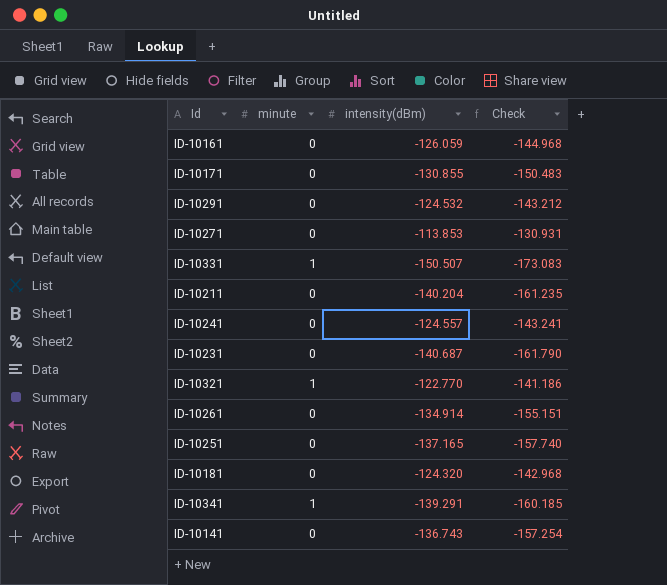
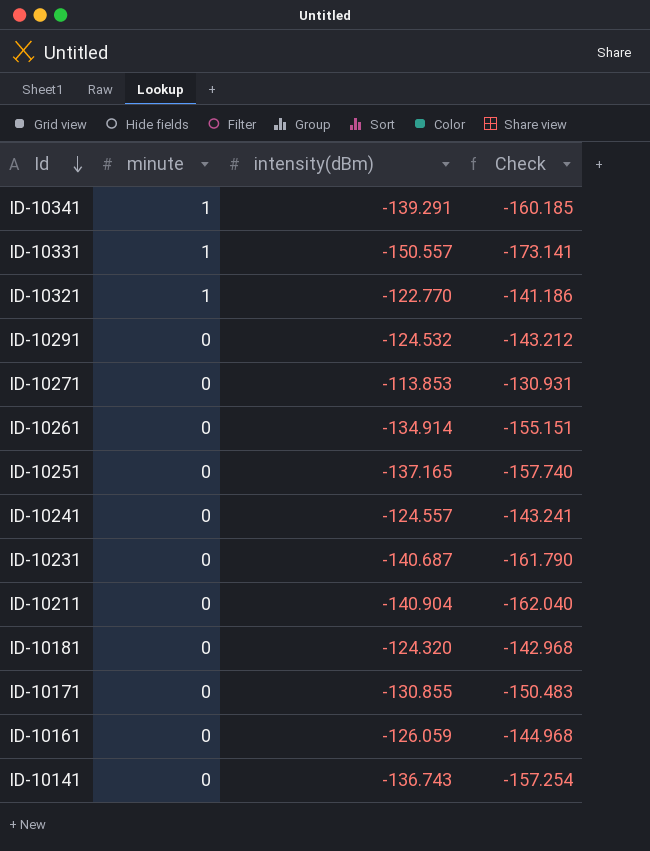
row order: none -> Id descending
ID-10331 | intensity(dBm): -150.507 -> -150.557
ID-10331 | Check: -173.083 -> -173.141
ID-10211 | intensity(dBm): -140.204 -> -140.904
ID-10211 | Check: -161.235 -> -162.040

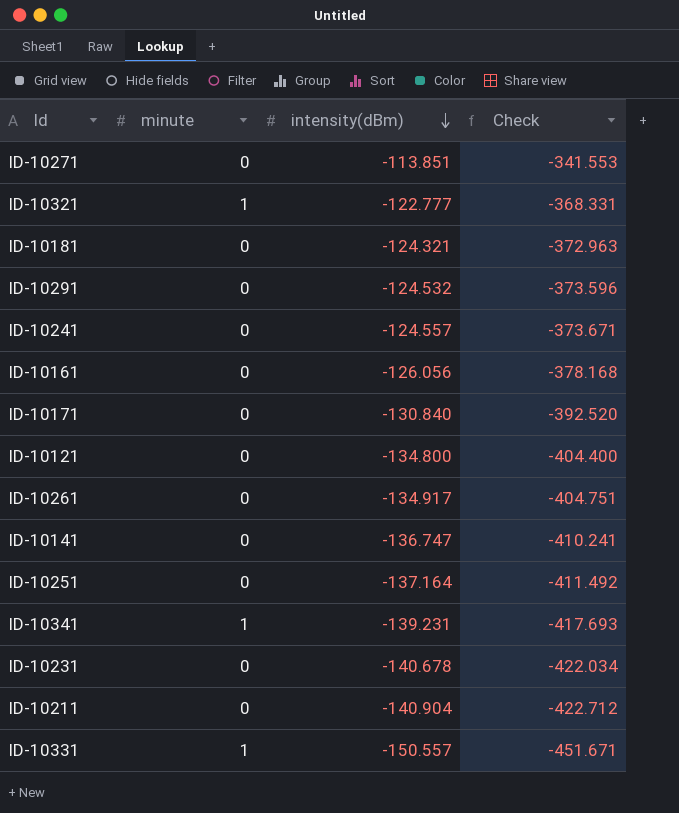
row order: Id descending -> intensity(dBm) descending
column Check | formula: [intensity(dBm)] * 1.15 -> [intensity(dBm)] * 3
ID-10271 | intensity(dBm): -113.853 -> -113.851
ID-10321 | intensity(dBm): -122.770 -> -122.777
ID-10181 | intensity(dBm): -124.320 -> -124.321
ID-10161 | intensity(dBm): -126.059 -> -126.056
ID-10171 | intensity(dBm): -130.855 -> -130.840
row ID-10121: none -> 0 | -134.800 | -404.400
ID-10261 | intensity(dBm): -134.914 -> -134.917
ID-10141 | intensity(dBm): -136.743 -> -136.747
ID-10251 | intensity(dBm): -137.165 -> -137.164
ID-10341 | intensity(dBm): -139.291 -> -139.231
ID-10231 | intensity(dBm): -140.687 -> -140.678

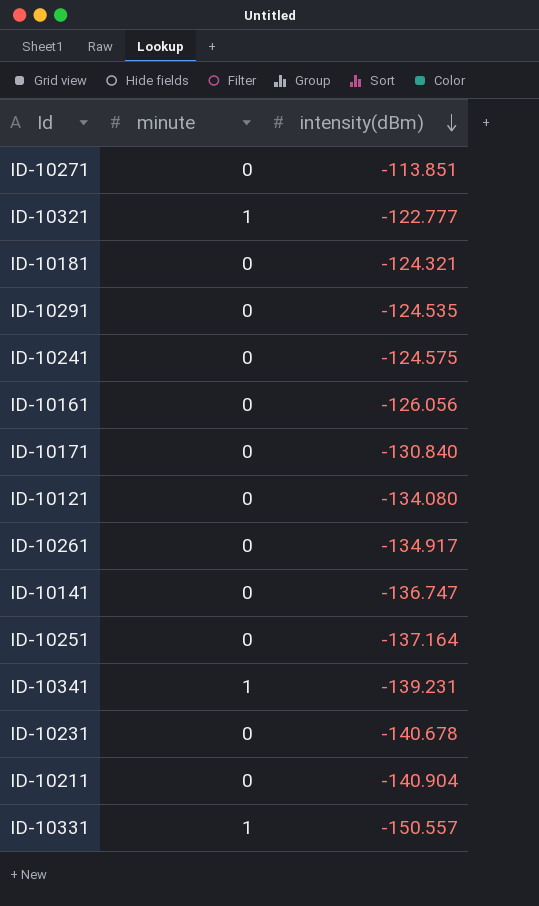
column Check | formula: [intensity(dBm)] * 3 -> none
ID-10291 | intensity(dBm): -124.532 -> -124.535
ID-10241 | intensity(dBm): -124.557 -> -124.575
ID-10121 | intensity(dBm): -134.800 -> -134.080

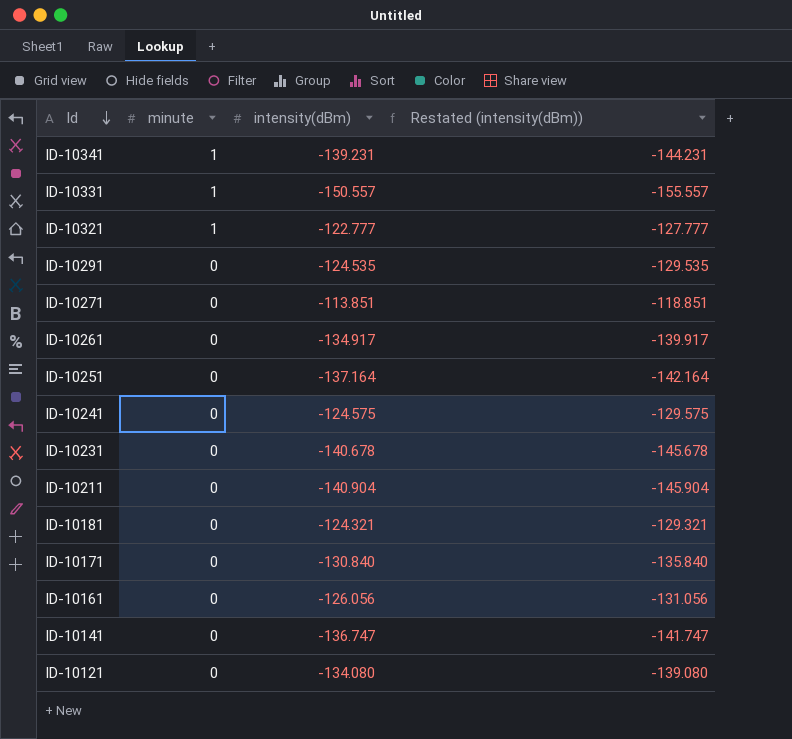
row order: intensity(dBm) descending -> Id descending
column Restated (intensity(dBm)) | formula: none -> [intensity(dBm)] - 5

